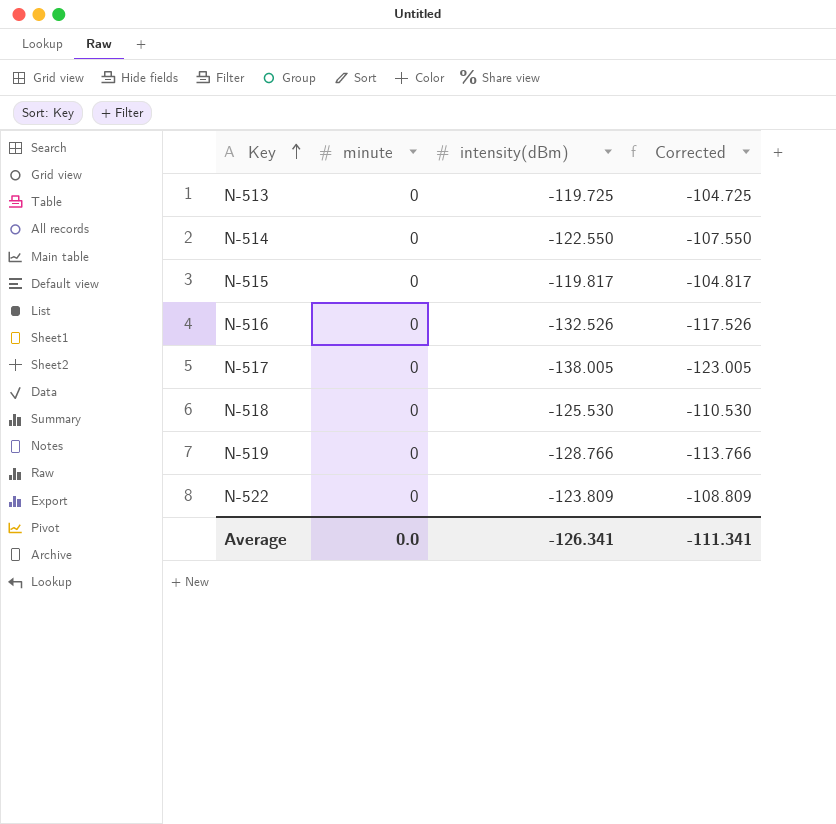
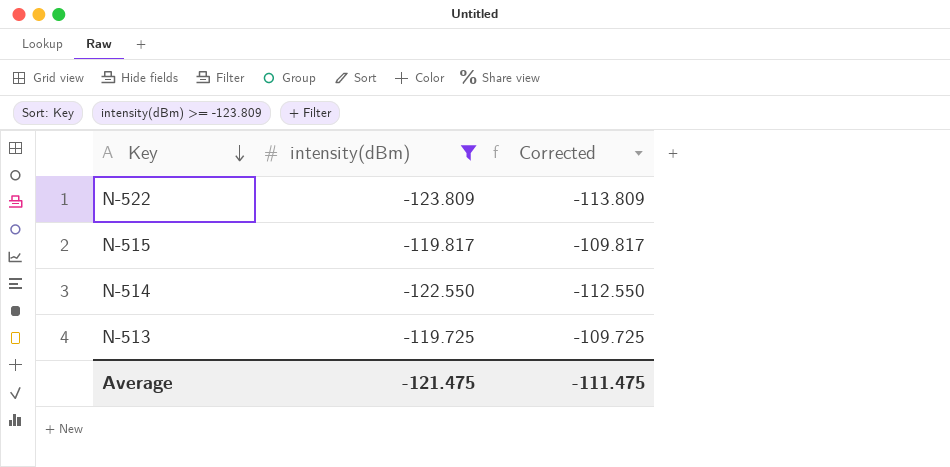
filter: none -> intensity(dBm) >= -123.809
row order: Key ascending -> Key descending
column minute | position: 2 -> none
column Corrected | formula: [intensity(dBm)] + 15 -> [intensity(dBm)] + 10
Average | intensity(dBm): -126.341 -> -121.475
Average | Corrected: -111.341 -> -111.475

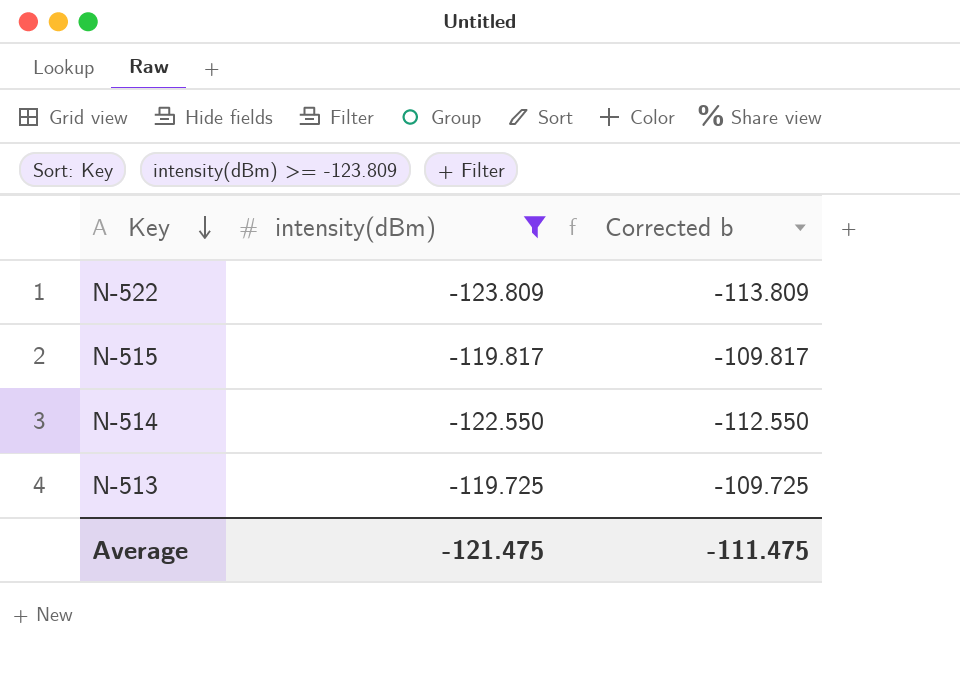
column name: Corrected -> Corrected b

